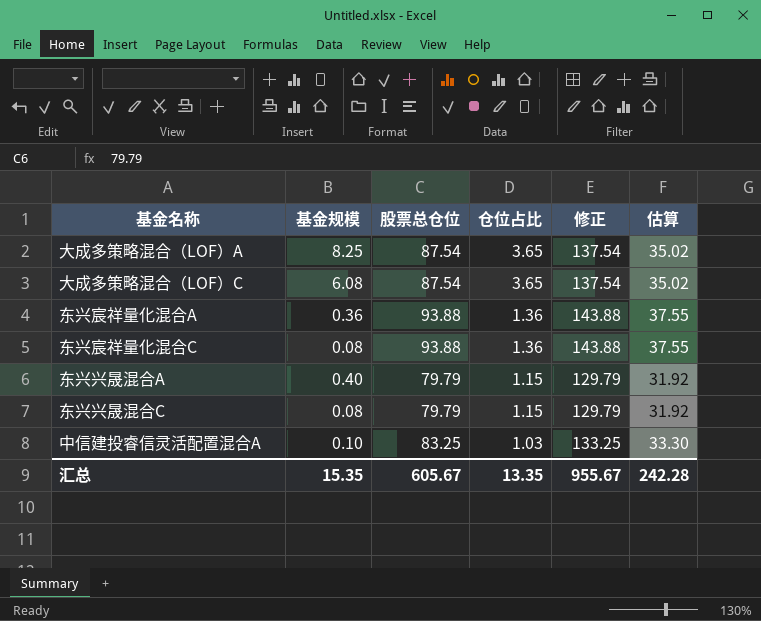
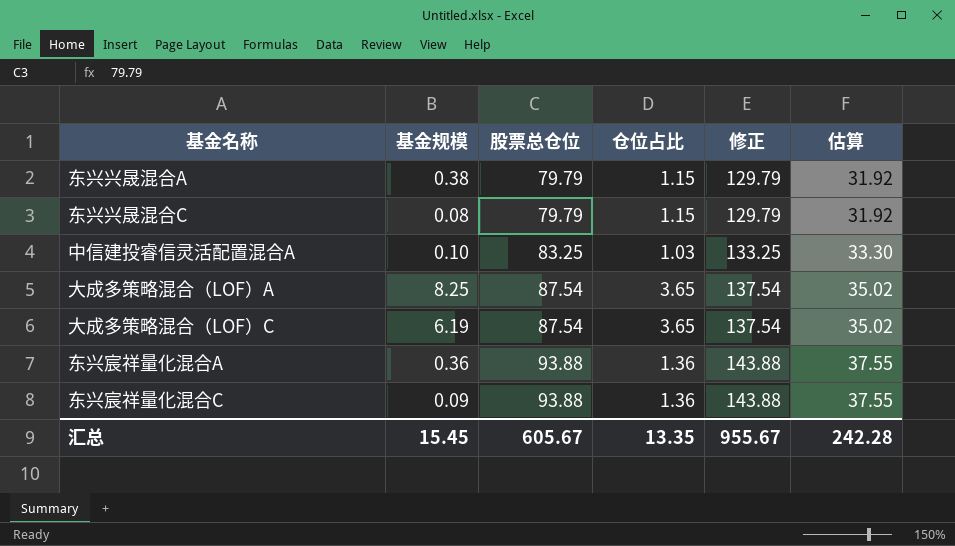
row order: 仓位占比 descending -> 股票总仓位 ascending
东兴兴晟混合A | 基金规模: 0.40 -> 0.38
大成多策略混合（LOF）C | 基金规模: 6.08 -> 6.19
东兴宸祥量化混合C | 基金规模: 0.08 -> 0.09
汇总 | 基金规模: 15.35 -> 15.45

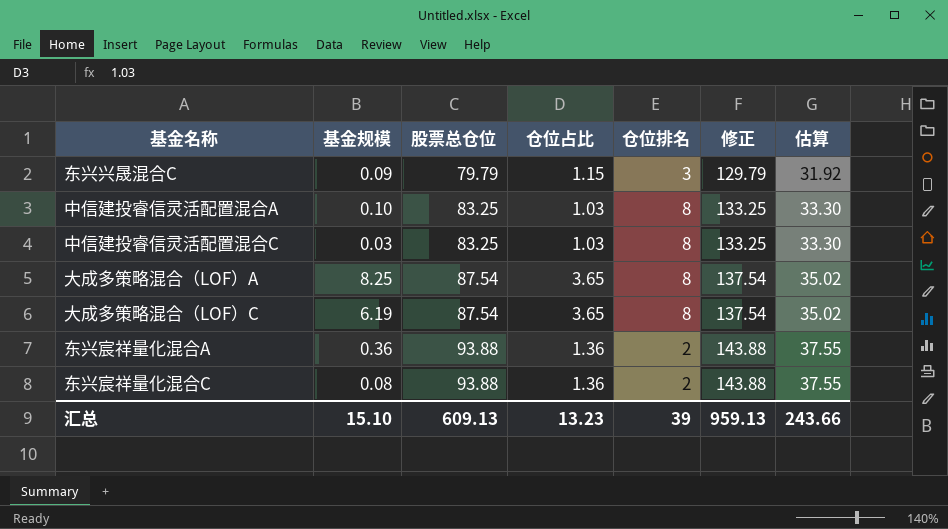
column 仓位排名 | position: none -> 5
row 东兴兴晟混合A: 0.38 | 79.79 | 1.15 | 129.79 | 31.92 -> none
东兴兴晟混合C | 基金规模: 0.08 -> 0.09
row 中信建投睿信灵活配置混合C: none -> 0.03 | 83.25 | 1.03 | 8 | 133.25 | 33.30
东兴宸祥量化混合C | 基金规模: 0.09 -> 0.08
汇总 | 基金规模: 15.45 -> 15.10
汇总 | 股票总仓位: 605.67 -> 609.13
汇总 | 仓位占比: 13.35 -> 13.23
汇总 | 修正: 955.67 -> 959.13
汇总 | 估算: 242.28 -> 243.66

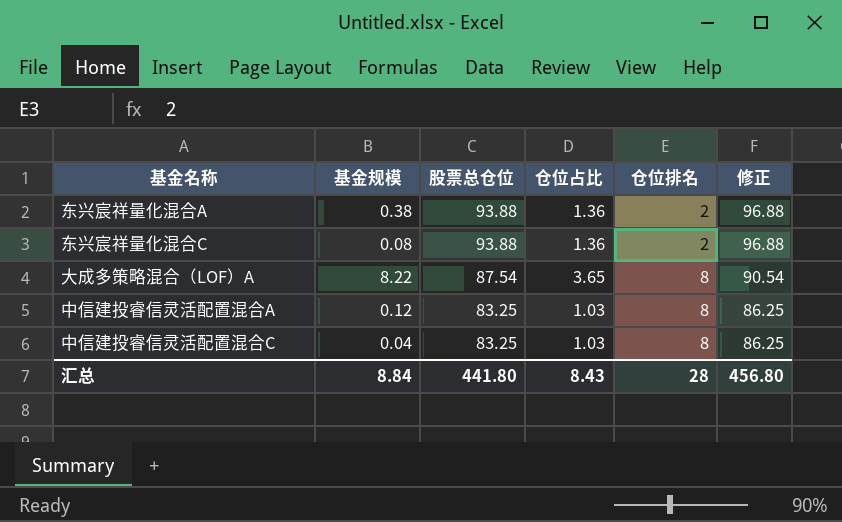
row order: 股票总仓位 ascending -> 股票总仓位 descending
column 估算 | formula: [股票总仓位] * 0.4 -> none
column 修正 | formula: [股票总仓位] + 50 -> [股票总仓位] + 3
row 东兴兴晟混合C: 0.09 | 79.79 | 1.15 | 3 | 129.79 | 31.92 -> none
row 大成多策略混合（LOF）C: 6.19 | 87.54 | 3.65 | 8 | 137.54 | 35.02 -> none
东兴宸祥量化混合A | 基金规模: 0.36 -> 0.38
大成多策略混合（LOF）A | 基金规模: 8.25 -> 8.22
中信建投睿信灵活配置混合A | 基金规模: 0.10 -> 0.12
中信建投睿信灵活配置混合C | 基金规模: 0.03 -> 0.04
汇总 | 基金规模: 15.10 -> 8.84
汇总 | 股票总仓位: 609.13 -> 441.80
汇总 | 仓位占比: 13.23 -> 8.43
汇总 | 仓位排名: 39 -> 28
汇总 | 修正: 959.13 -> 456.80

